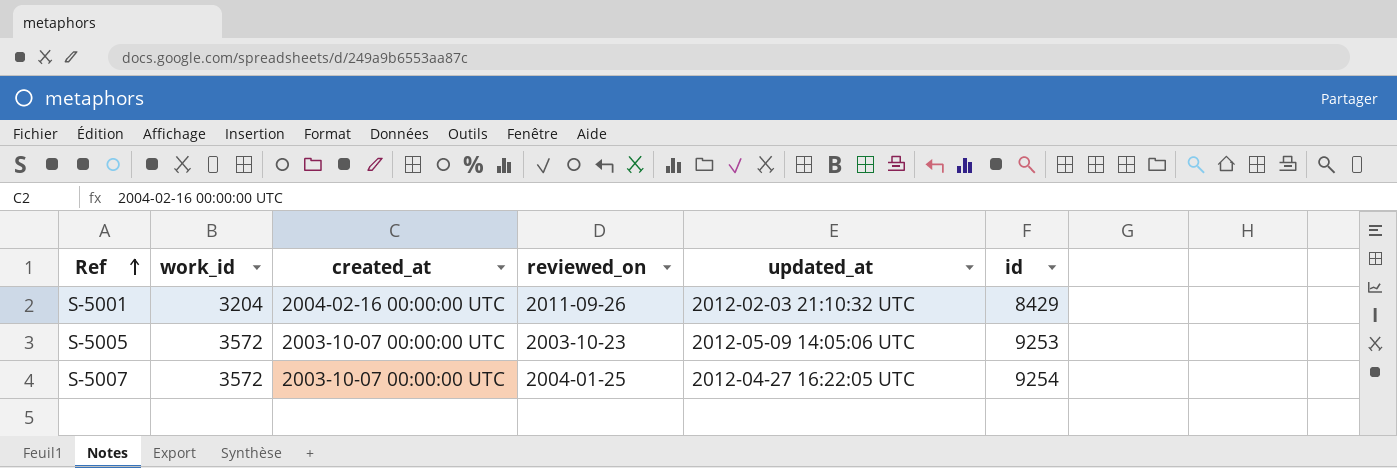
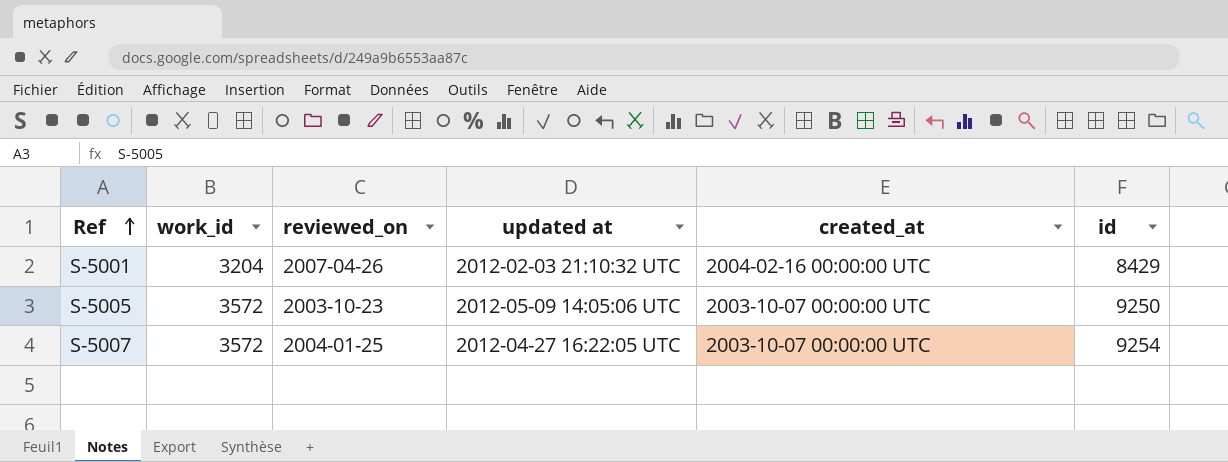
column name: updated_at -> updated at
column created_at | position: 3 -> 5
S-5001 | reviewed_on: 2011-09-26 -> 2007-04-26
S-5005 | id: 9253 -> 9250

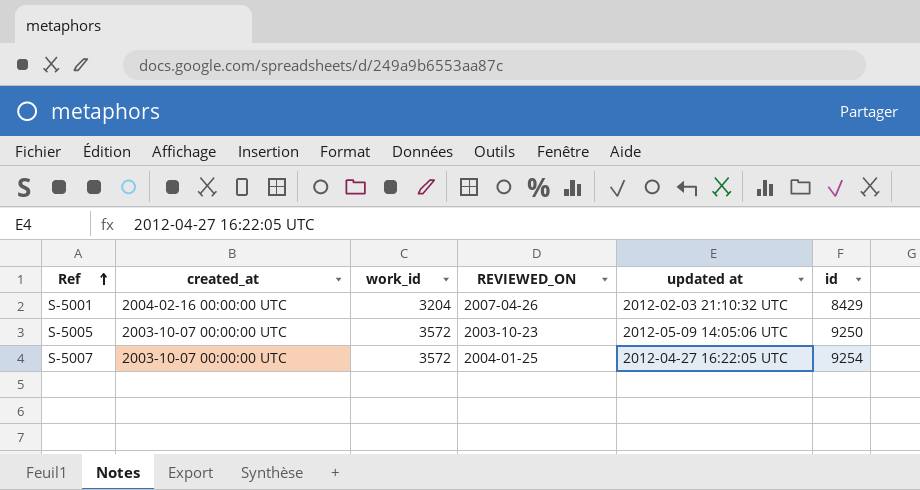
column created_at | position: 5 -> 2
column name: reviewed_on -> REVIEWED_ON

